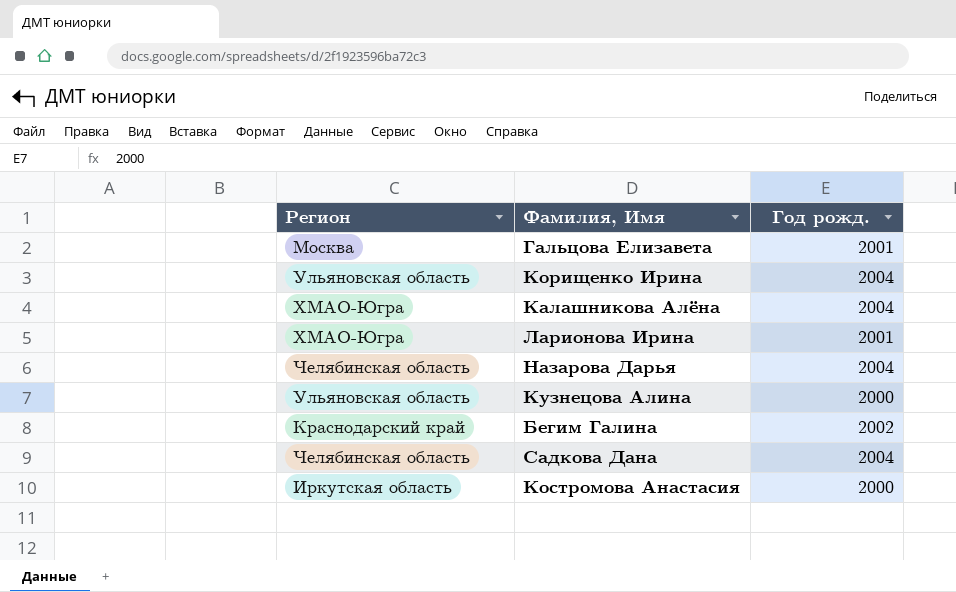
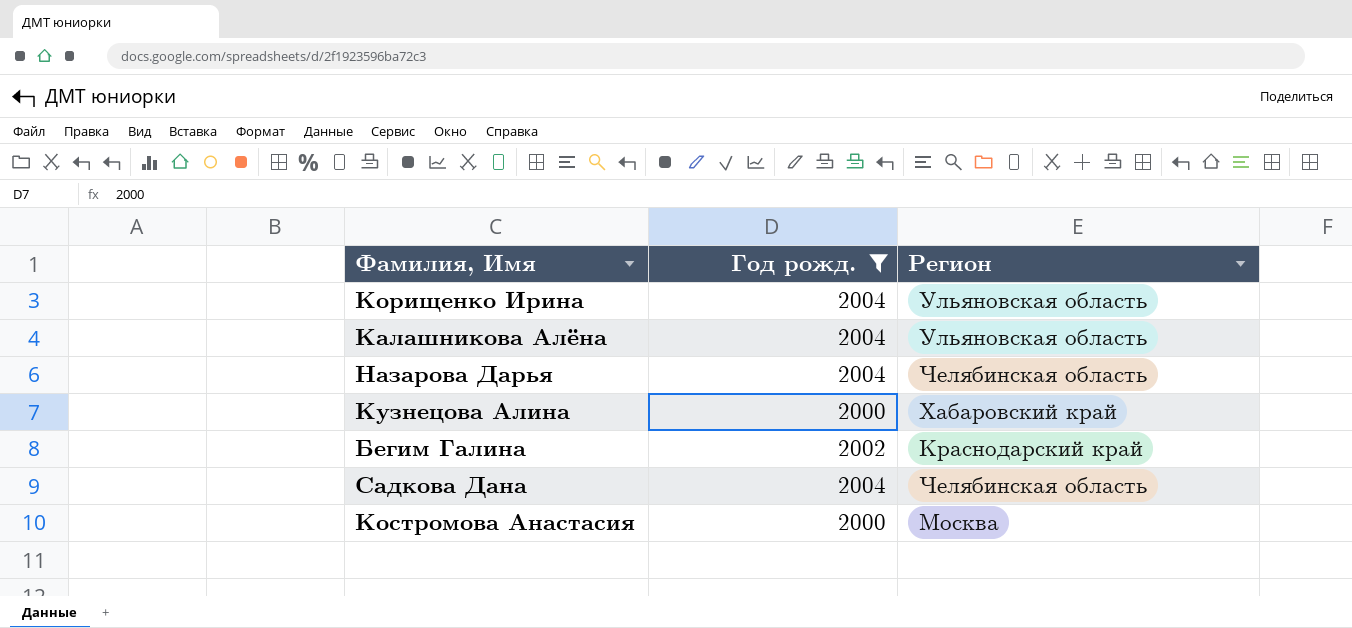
filter: none -> Год рожд. != 2001
column Регион | position: 1 -> 3
Калашникова Алёна | Регион: ХМАО-Югра -> Ульяновская область
Кузнецова Алина | Регион: Ульяновская область -> Хабаровский край
Костромова Анастасия | Регион: Иркутская область -> Москва

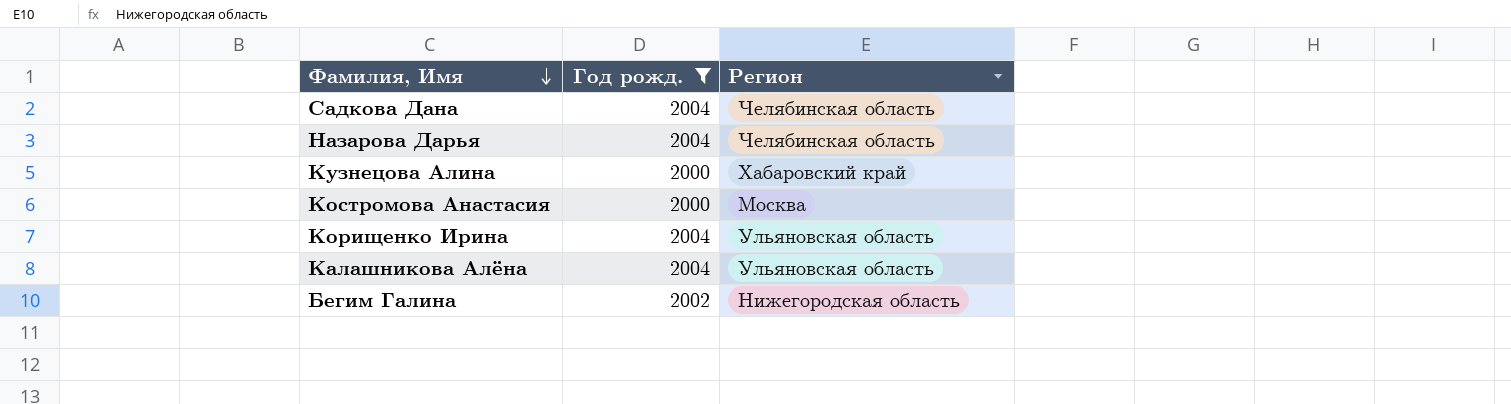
row order: none -> Фамилия, Имя descending
Бегим Галина | Регион: Краснодарский край -> Нижегородская область

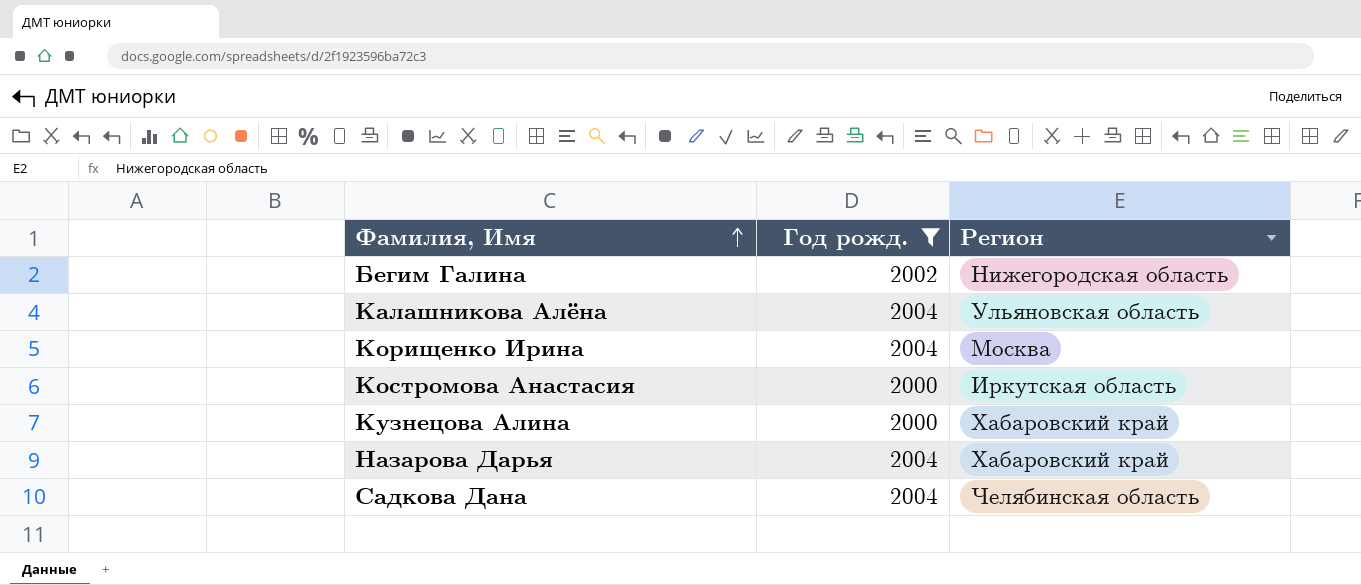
row order: Фамилия, Имя descending -> Фамилия, Имя ascending
Корищенко Ирина | Регион: Ульяновская область -> Москва
Костромова Анастасия | Регион: Москва -> Иркутская область
Назарова Дарья | Регион: Челябинская область -> Хабаровский край

